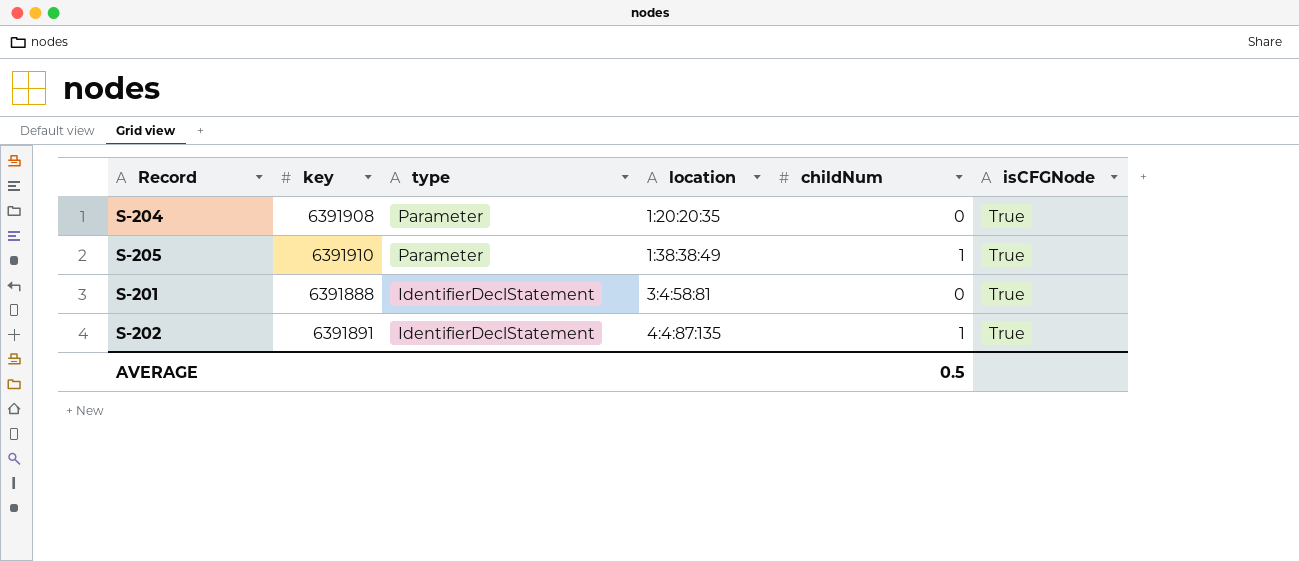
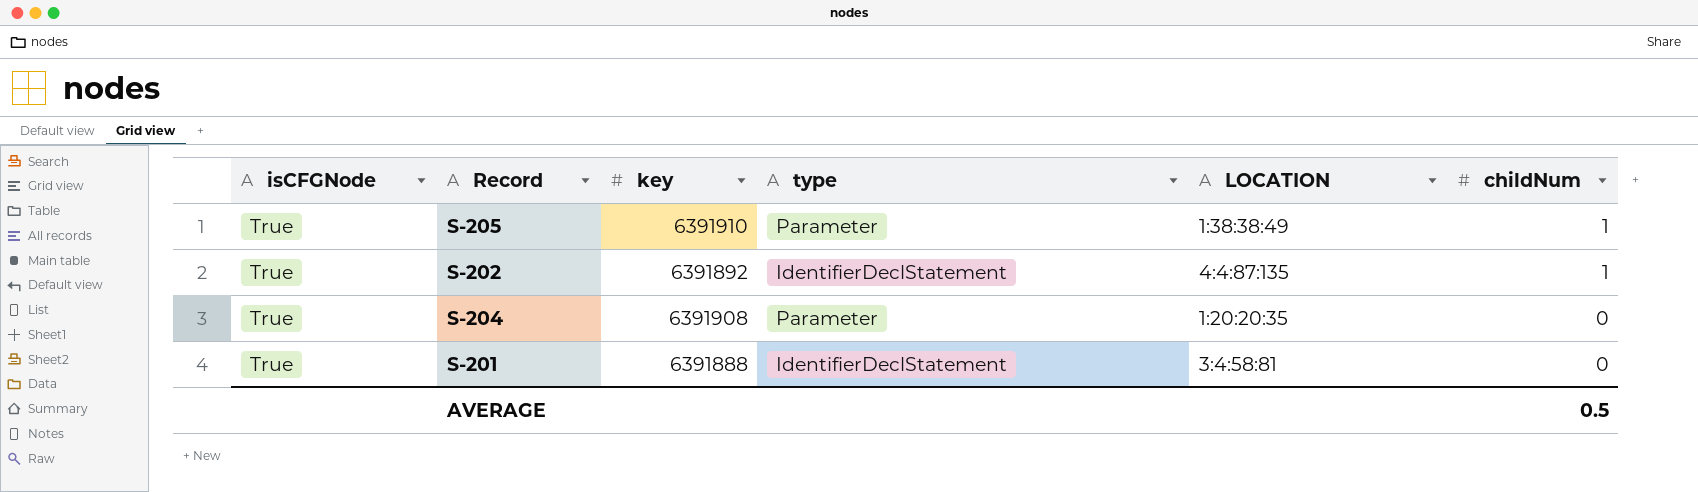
row order: type descending -> childNum descending
column isCFGNode | position: 6 -> 1
column name: location -> LOCATION
S-202 | key: 6391891 -> 6391892

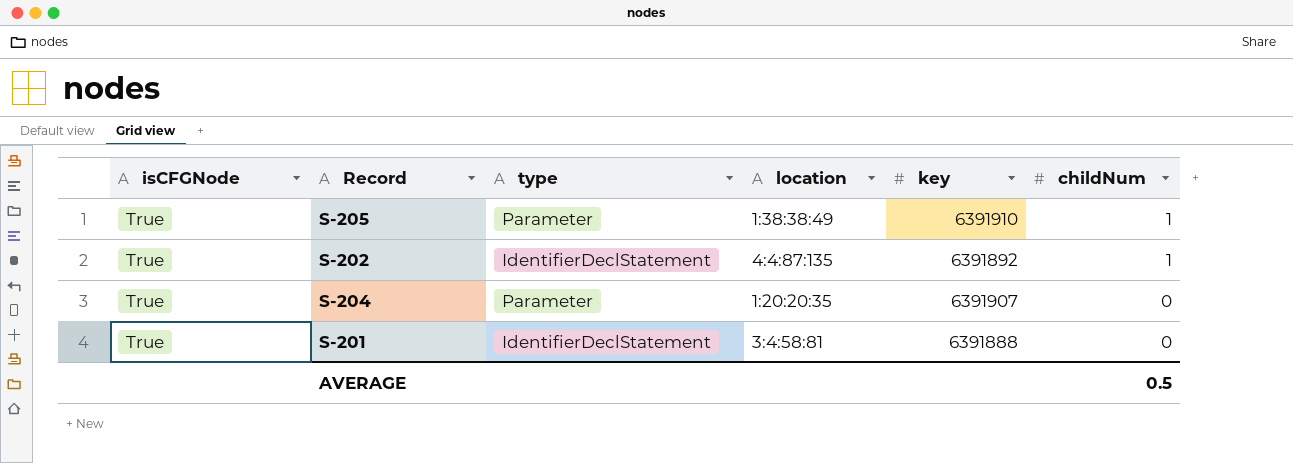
column name: LOCATION -> location
column key | position: 3 -> 5
S-204 | key: 6391908 -> 6391907

